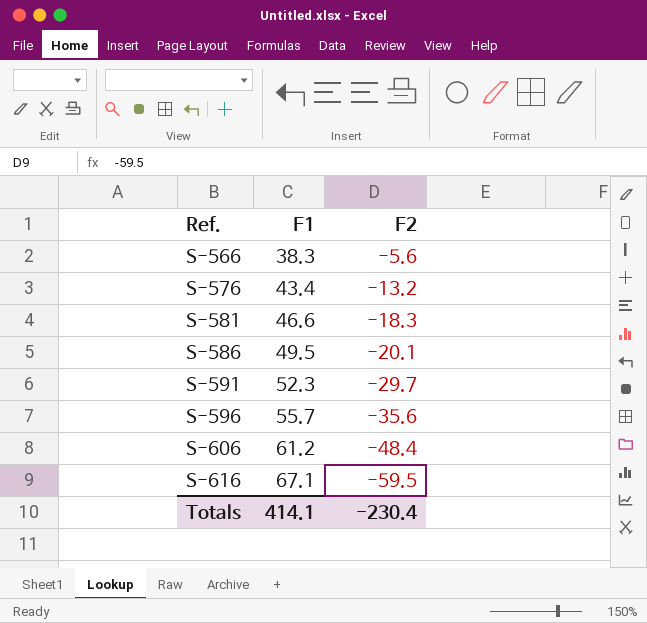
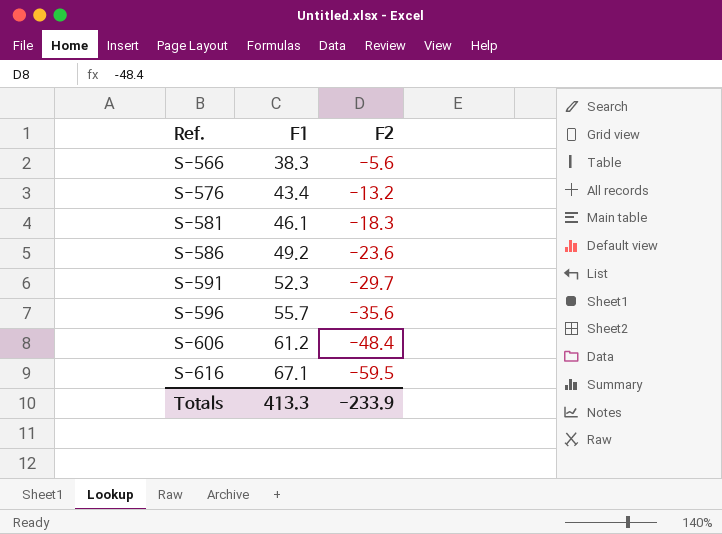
S-581 | F1: 46.6 -> 46.1
S-586 | F1: 49.5 -> 49.2
S-586 | F2: -20.1 -> -23.6
Totals | F1: 414.1 -> 413.3
Totals | F2: -230.4 -> -233.9

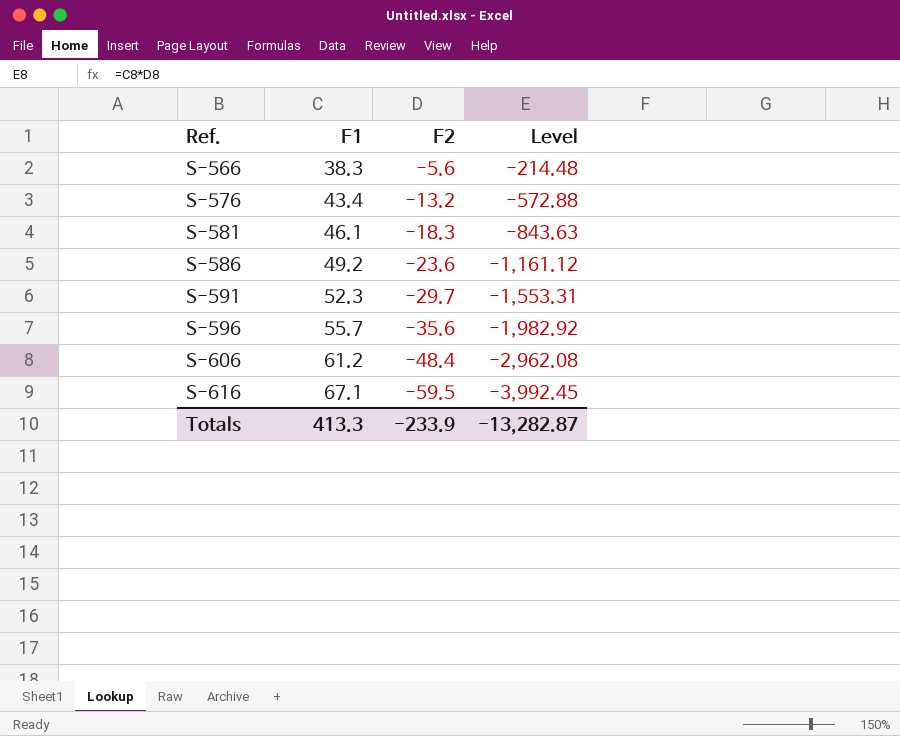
column Level | formula: none -> [F1] * [F2]

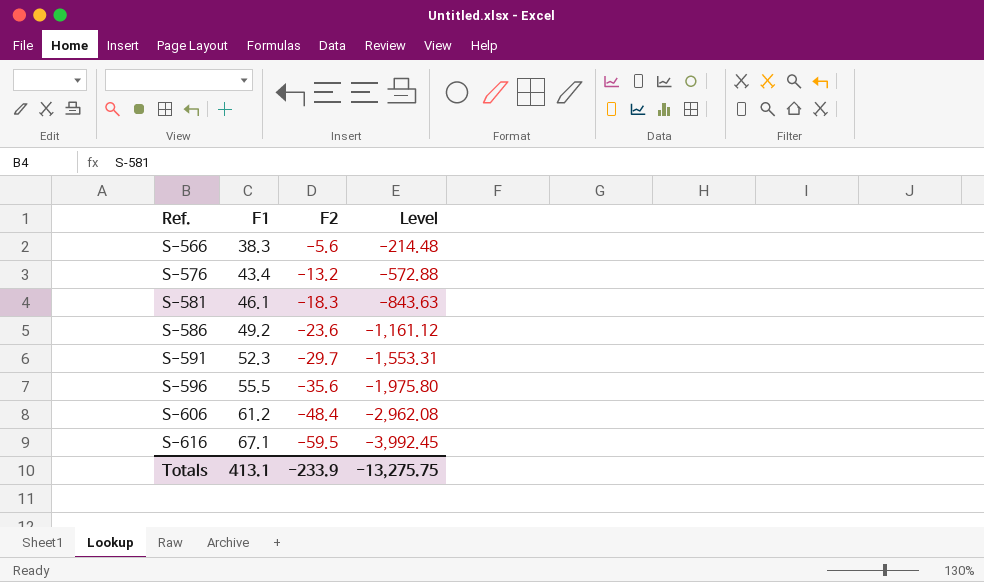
S-596 | F1: 55.7 -> 55.5
S-596 | Level: -1,982.92 -> -1,975.80
Totals | F1: 413.3 -> 413.1
Totals | Level: -13,282.87 -> -13,275.75

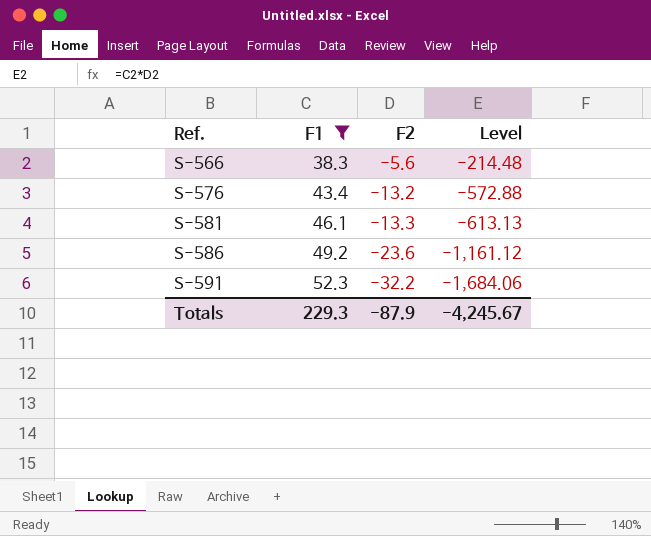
filter: none -> F1 <= 52.3
S-581 | F2: -18.3 -> -13.3
S-581 | Level: -843.63 -> -613.13
S-591 | F2: -29.7 -> -32.2
S-591 | Level: -1,553.31 -> -1,684.06
Totals | F1: 413.1 -> 229.3
Totals | F2: -233.9 -> -87.9
Totals | Level: -13,275.75 -> -4,245.67

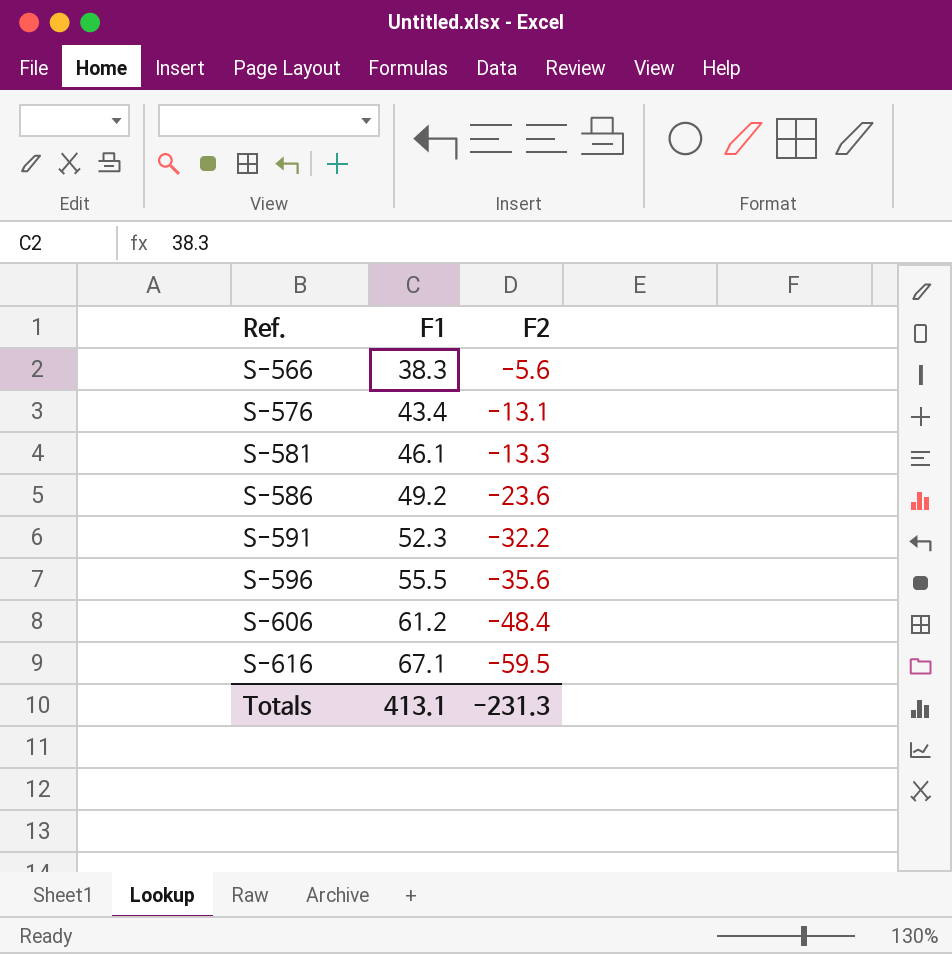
filter: F1 <= 52.3 -> none
column Level | formula: [F1] * [F2] -> none
S-576 | F2: -13.2 -> -13.1
Totals | F1: 229.3 -> 413.1
Totals | F2: -87.9 -> -231.3

